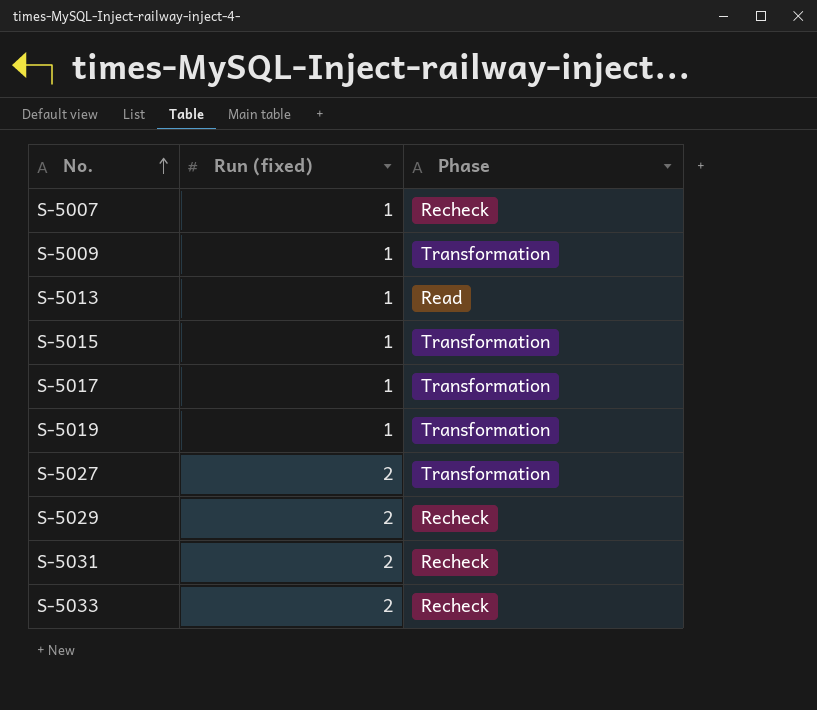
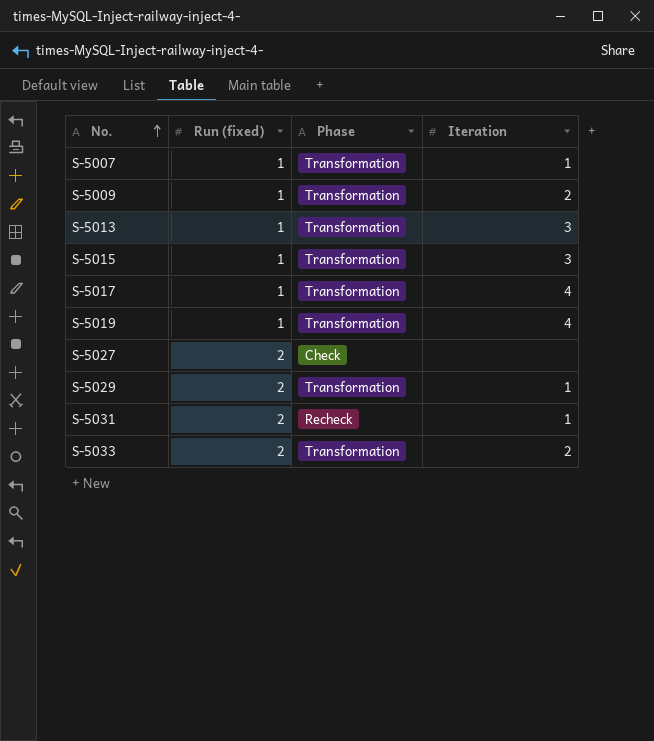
column Iteration | position: none -> 4
S-5007 | Phase: Recheck -> Transformation
S-5013 | Phase: Read -> Transformation
S-5027 | Phase: Transformation -> Check
S-5029 | Phase: Recheck -> Transformation
S-5033 | Phase: Recheck -> Transformation

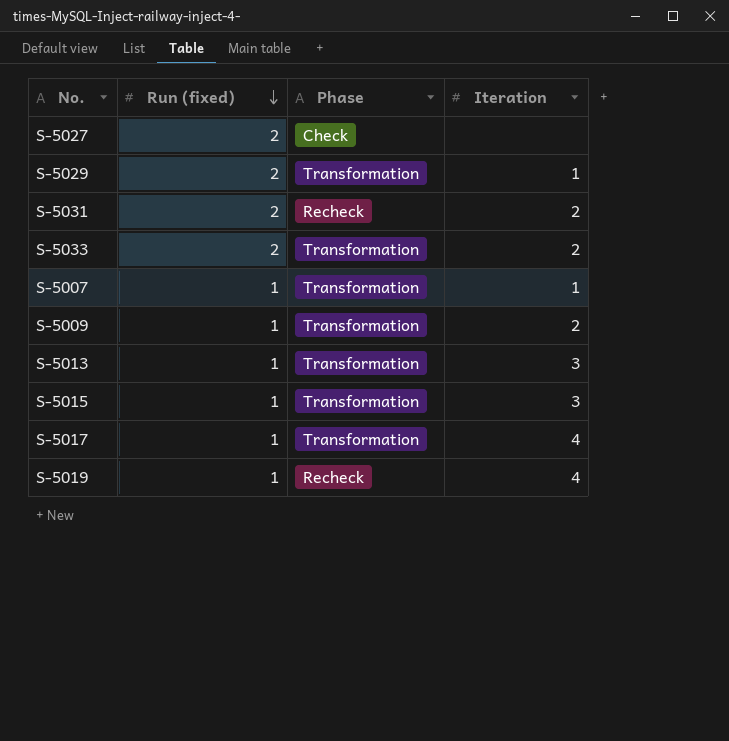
row order: No. ascending -> Run (fixed) descending
S-5031 | Iteration: 1 -> 2
S-5019 | Phase: Transformation -> Recheck

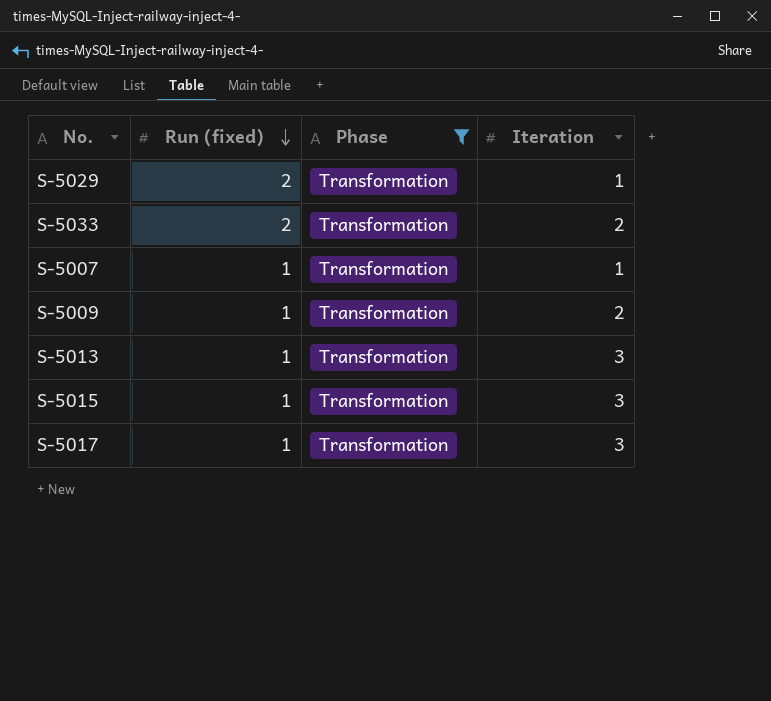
filter: none -> Phase = Transformation
S-5017 | Iteration: 4 -> 3

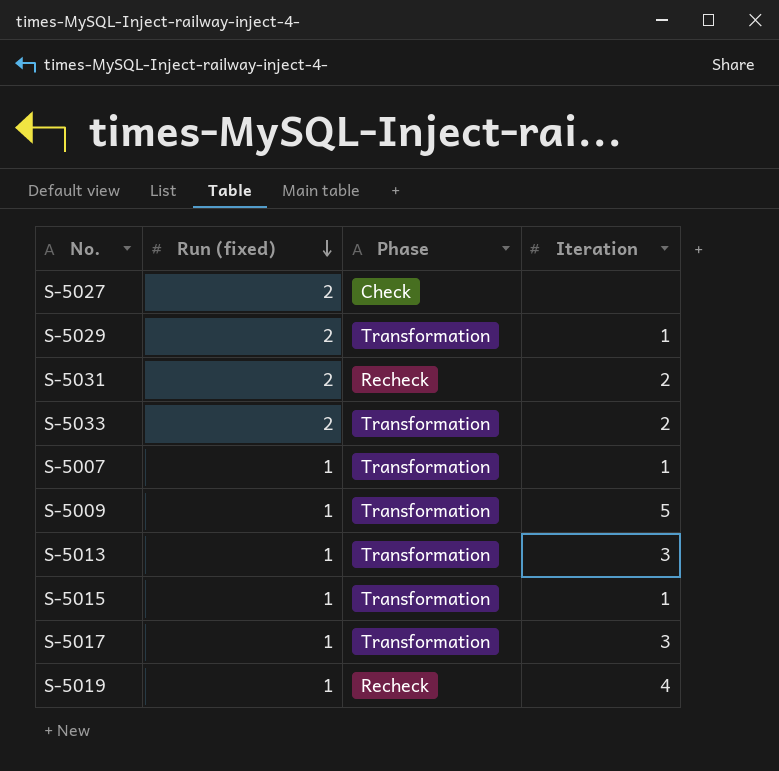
filter: Phase = Transformation -> none
S-5009 | Iteration: 2 -> 5
S-5015 | Iteration: 3 -> 1

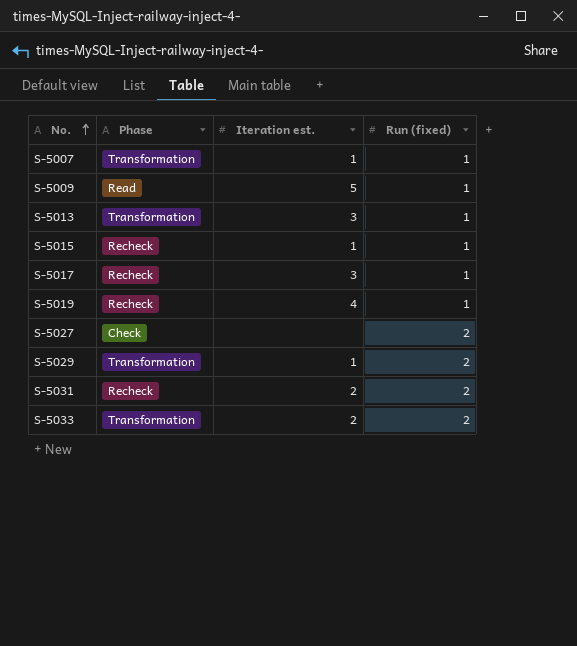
row order: Run (fixed) descending -> No. ascending
column name: Iteration -> Iteration est.
column Run (fixed) | position: 2 -> 4
S-5009 | Phase: Transformation -> Read
S-5015 | Phase: Transformation -> Recheck
S-5017 | Phase: Transformation -> Recheck

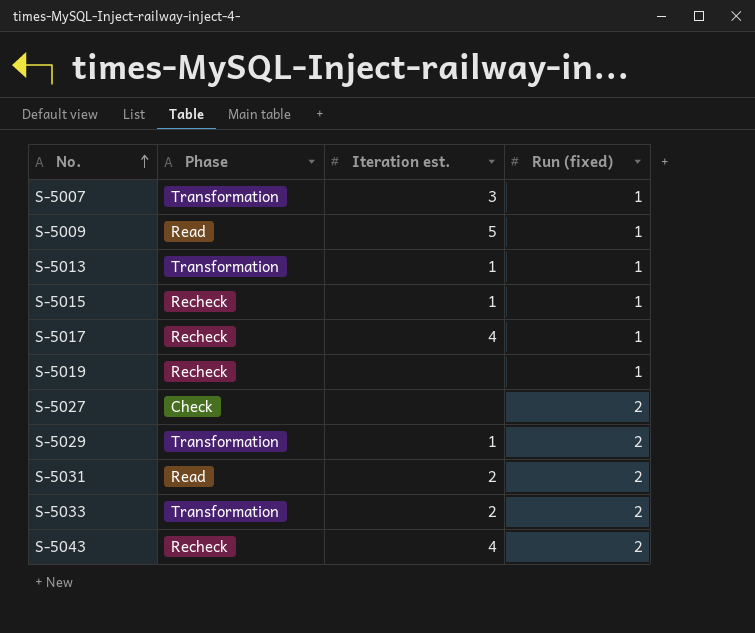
S-5007 | Iteration est.: 1 -> 3
S-5013 | Iteration est.: 3 -> 1
S-5017 | Iteration est.: 3 -> 4
S-5019 | Iteration est.: 4 -> none
S-5031 | Phase: Recheck -> Read
row S-5043: none -> Recheck | 4 | 2

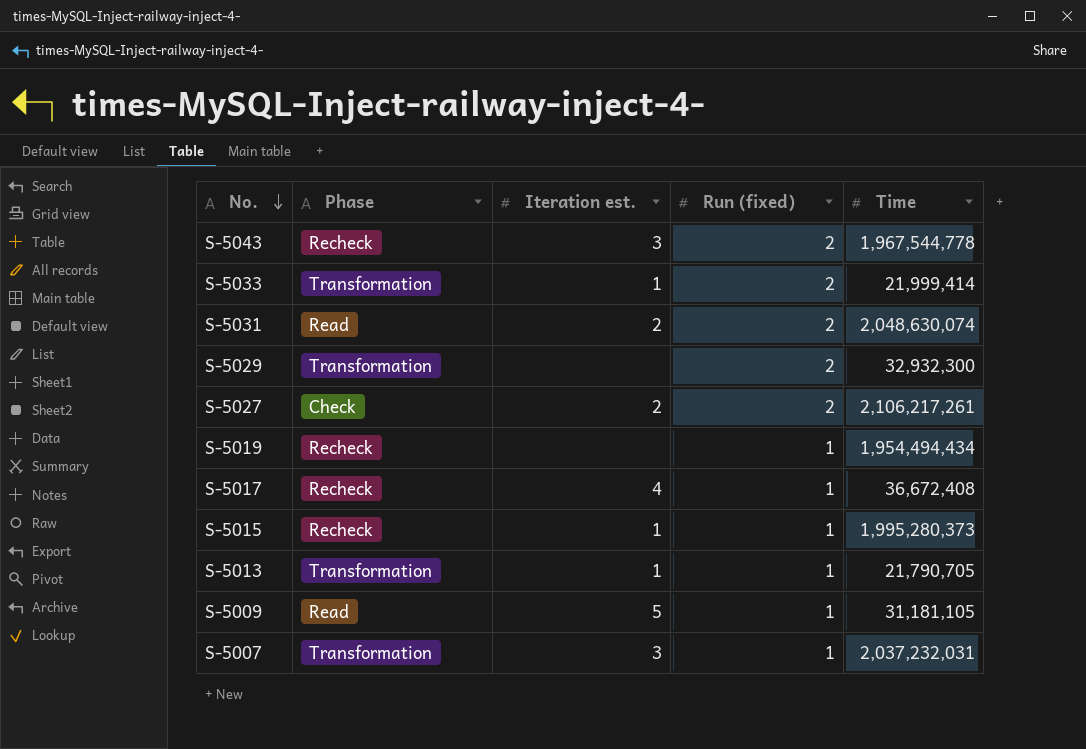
row order: No. ascending -> No. descending
column Time | position: none -> 5
S-5043 | Iteration est.: 4 -> 3
S-5033 | Iteration est.: 2 -> 1
S-5029 | Iteration est.: 1 -> none
S-5027 | Iteration est.: none -> 2

